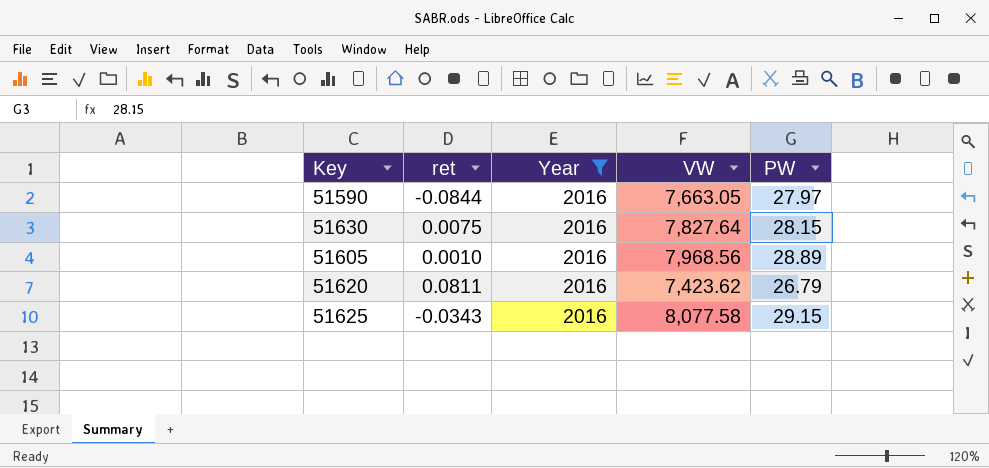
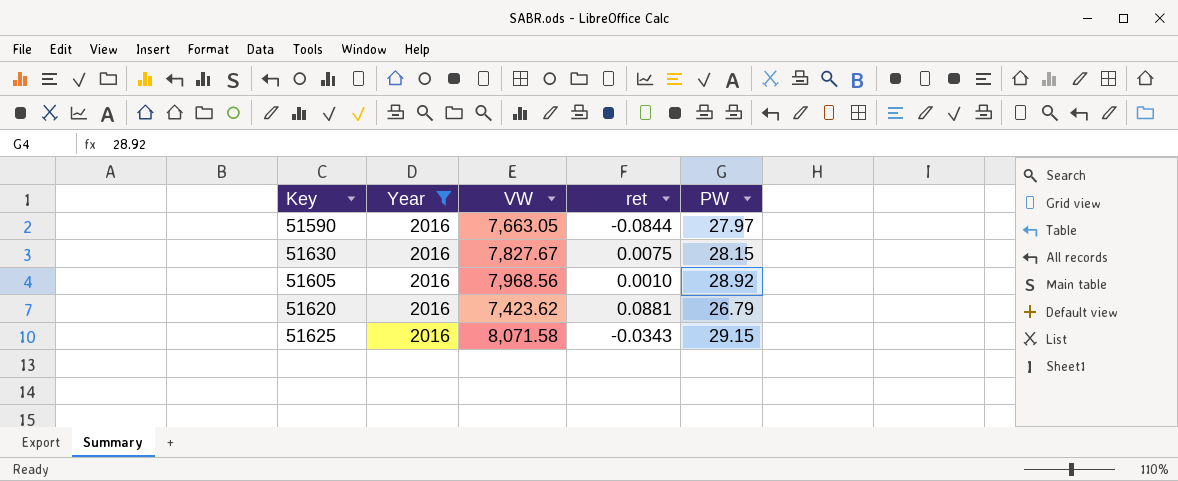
column ret | position: 2 -> 4
51630 | VW: 7,827.64 -> 7,827.67
51605 | PW: 28.89 -> 28.92
51620 | ret: 0.0811 -> 0.0881
51625 | VW: 8,077.58 -> 8,071.58

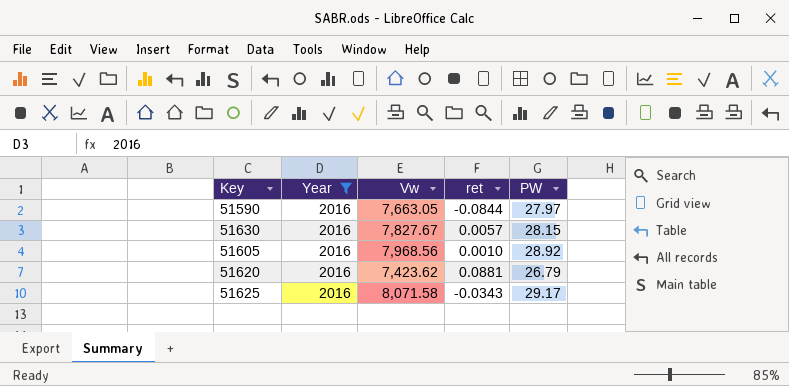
column name: VW -> Vw
51630 | ret: 0.0075 -> 0.0057
51625 | PW: 29.15 -> 29.17

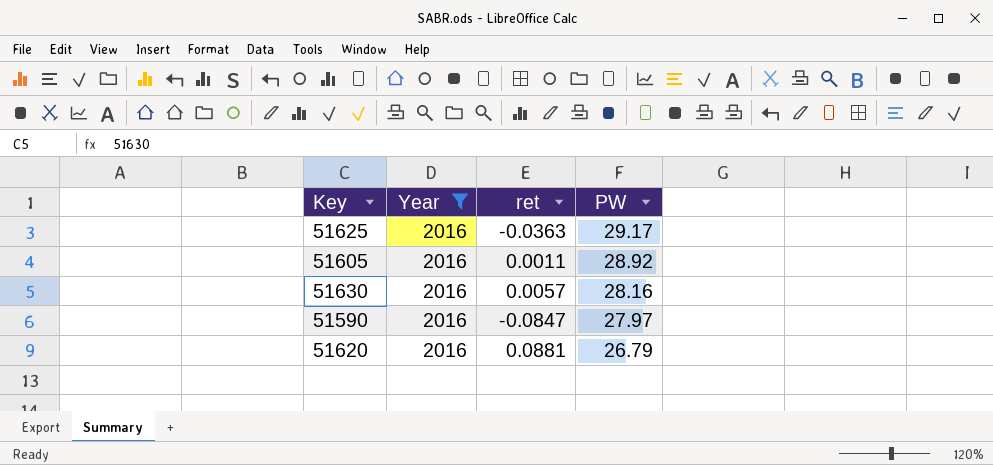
row order: none -> PW descending
column Vw | position: 3 -> none
51625 | ret: -0.0343 -> -0.0363
51605 | ret: 0.0010 -> 0.0011
51630 | PW: 28.15 -> 28.16
51590 | ret: -0.0844 -> -0.0847

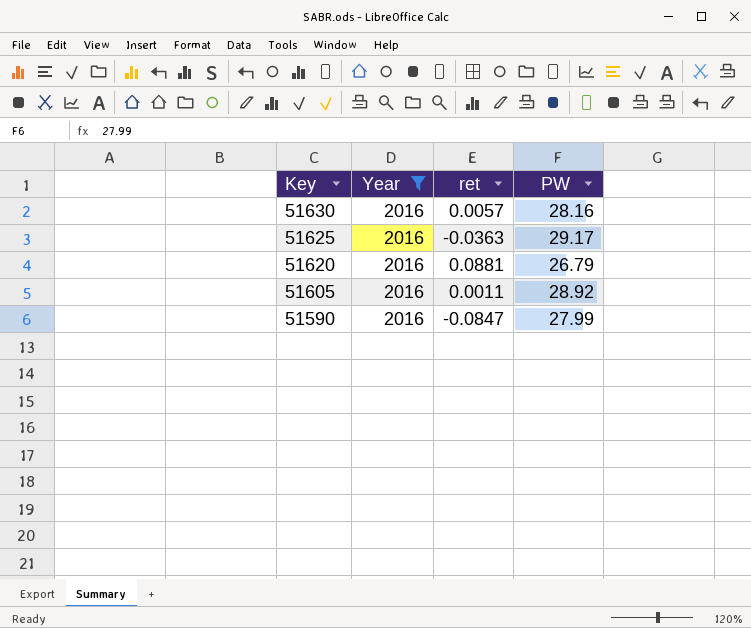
row order: PW descending -> Key descending
51590 | PW: 27.97 -> 27.99

